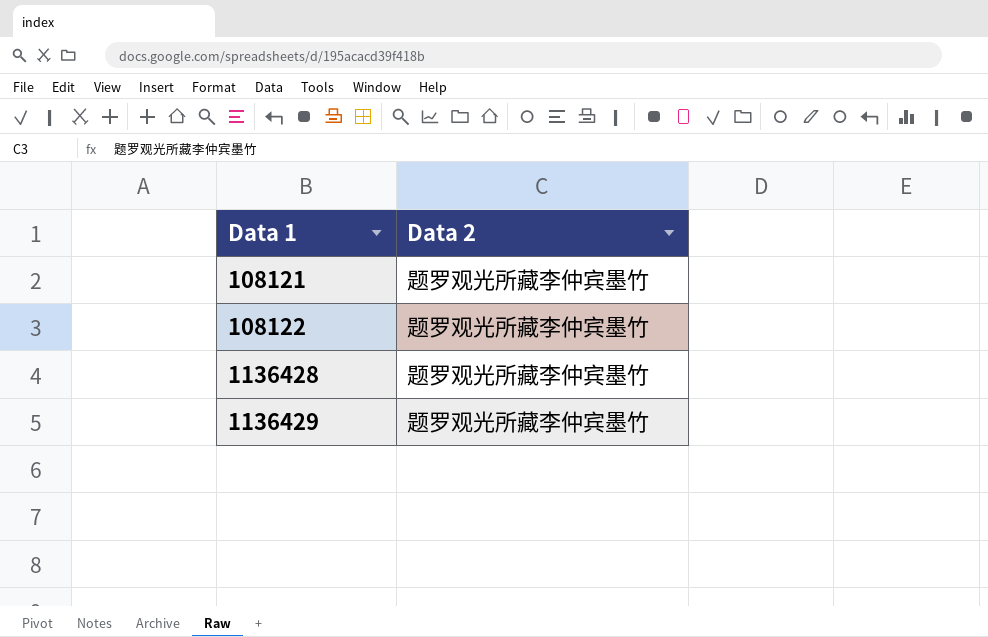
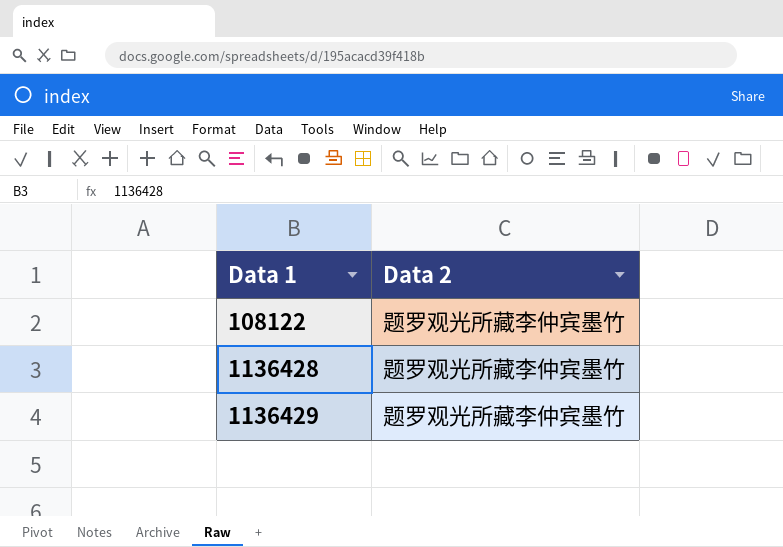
row 108121: 题罗观光所藏李仲宾墨竹 -> none

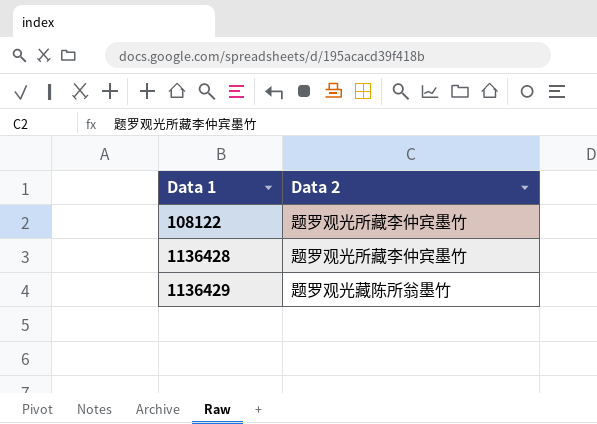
1136429 | Data 2: 题罗观光所藏李仲宾墨竹 -> 题罗观光藏陈所翁墨竹

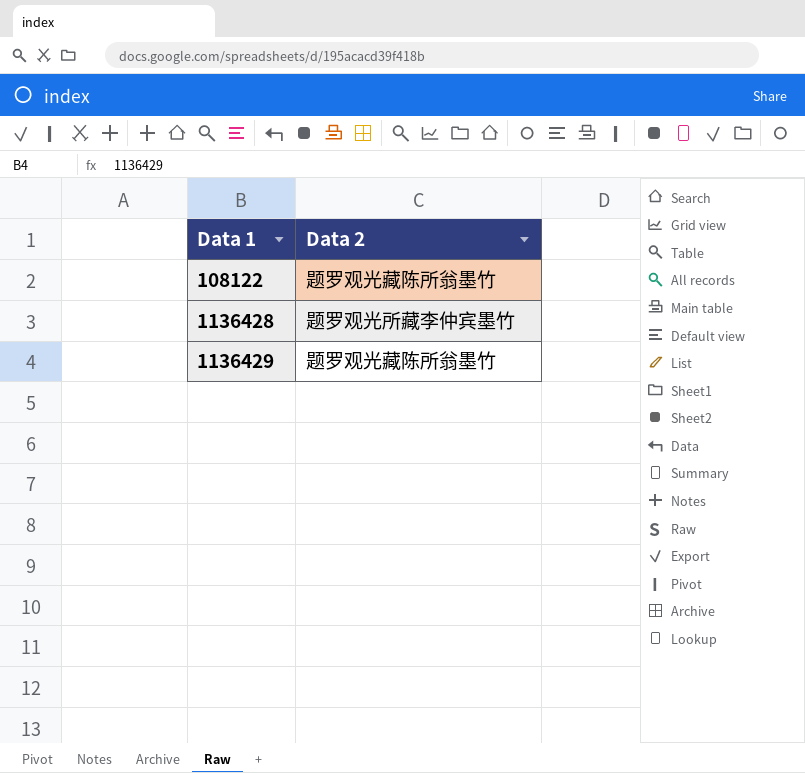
108122 | Data 2: 题罗观光所藏李仲宾墨竹 -> 题罗观光藏陈所翁墨竹

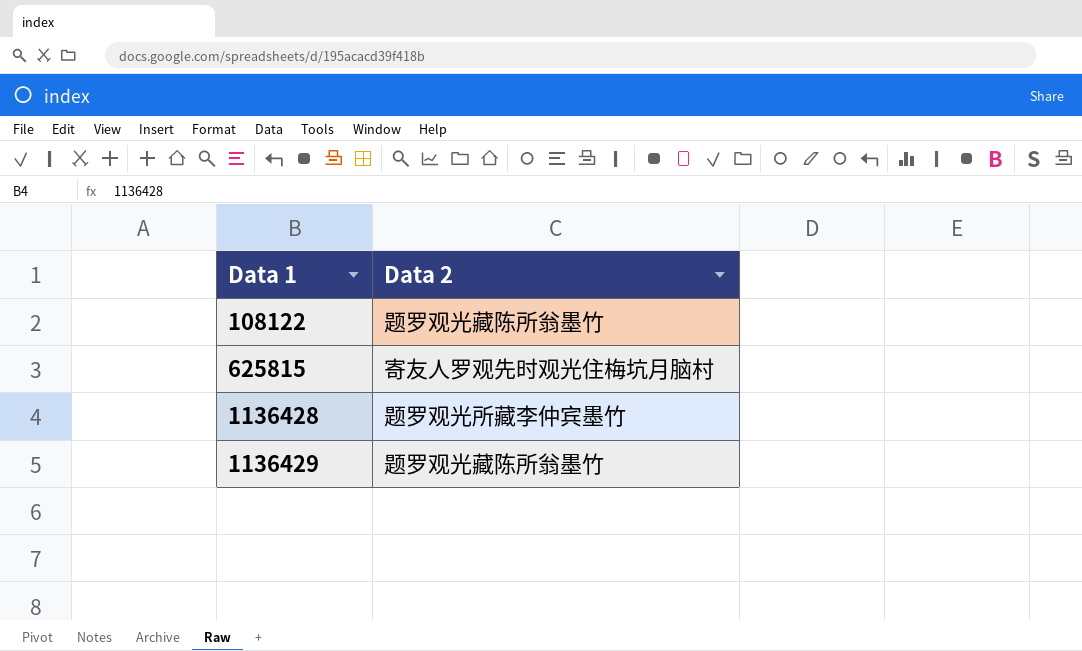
row 625815: none -> 寄友人罗观先时观光住梅坑月脑村

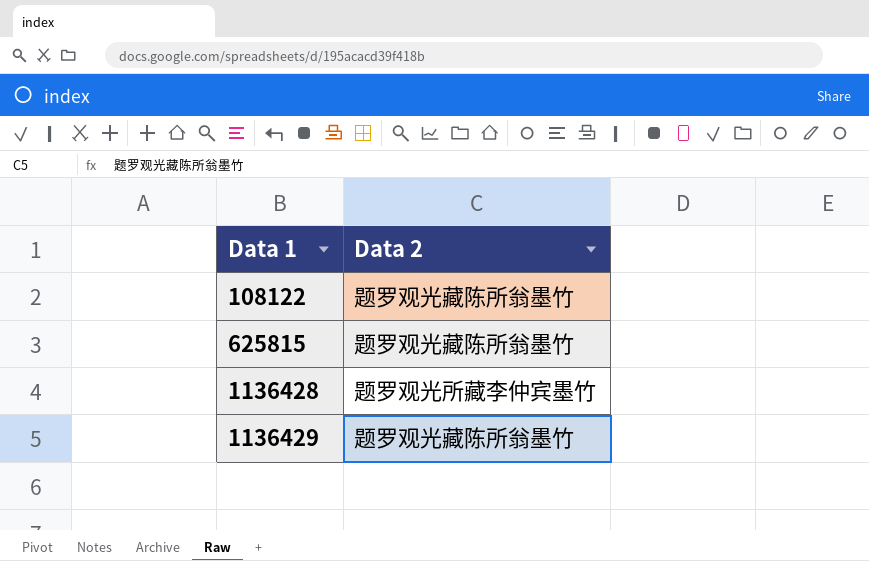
625815 | Data 2: 寄友人罗观先时观光住梅坑月脑村 -> 题罗观光藏陈所翁墨竹

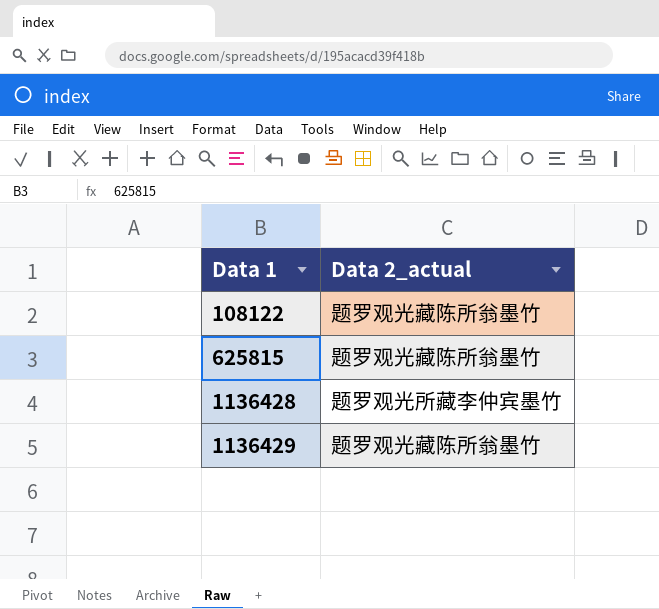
column name: Data 2 -> Data 2_actual

